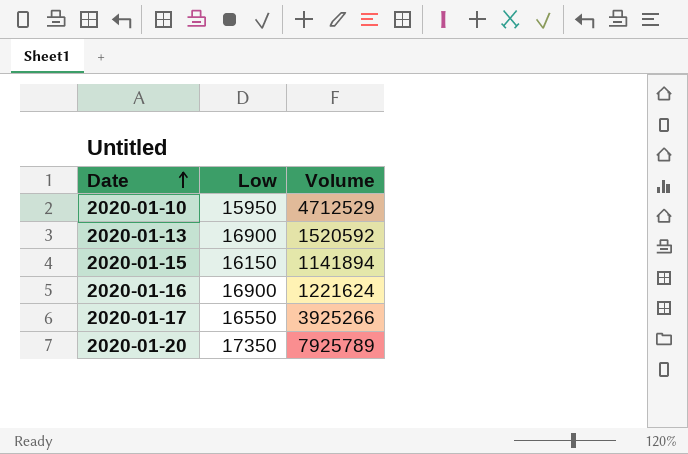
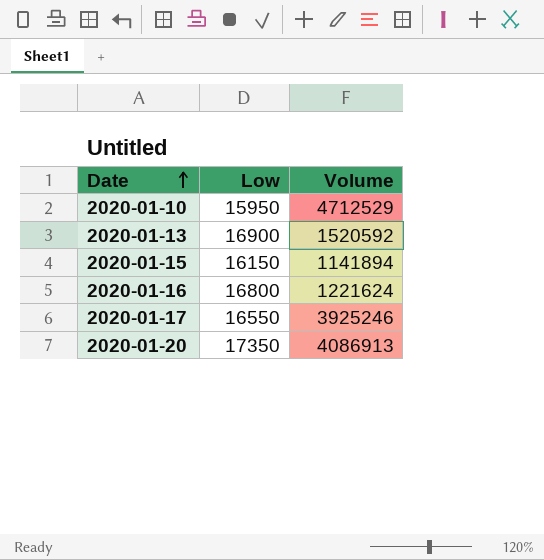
2020-01-16 | Low: 16900 -> 16800
2020-01-17 | Volume: 3925266 -> 3925246
2020-01-20 | Volume: 7925789 -> 4086913

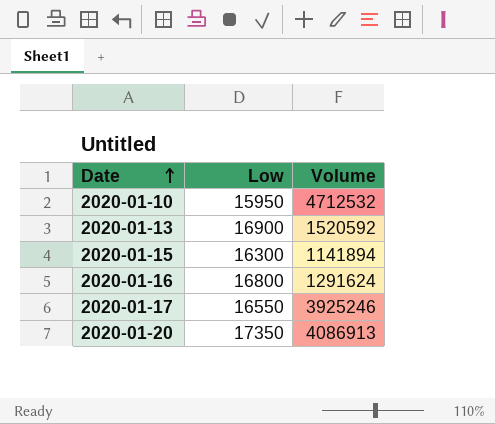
2020-01-10 | Volume: 4712529 -> 4712532
2020-01-15 | Low: 16150 -> 16300
2020-01-16 | Volume: 1221624 -> 1291624

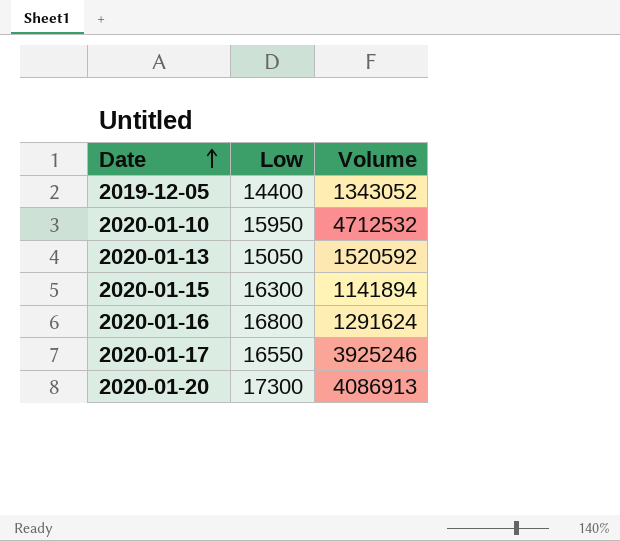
row 2019-12-05: none -> 14400 | 1343052
2020-01-13 | Low: 16900 -> 15050
2020-01-20 | Low: 17350 -> 17300

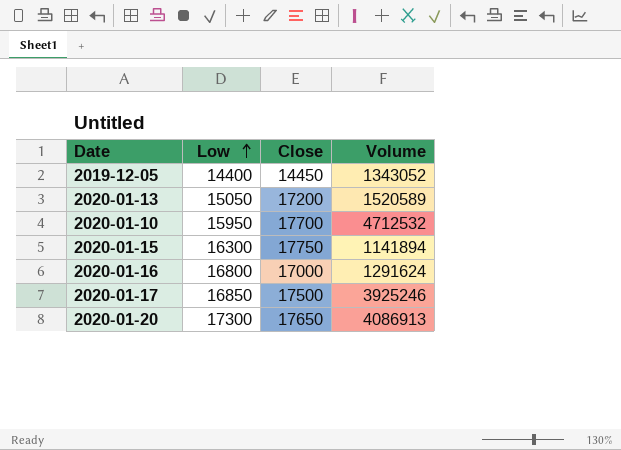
row order: Date ascending -> Low ascending
column Close | position: none -> 3
2020-01-13 | Volume: 1520592 -> 1520589
2020-01-17 | Low: 16550 -> 16850

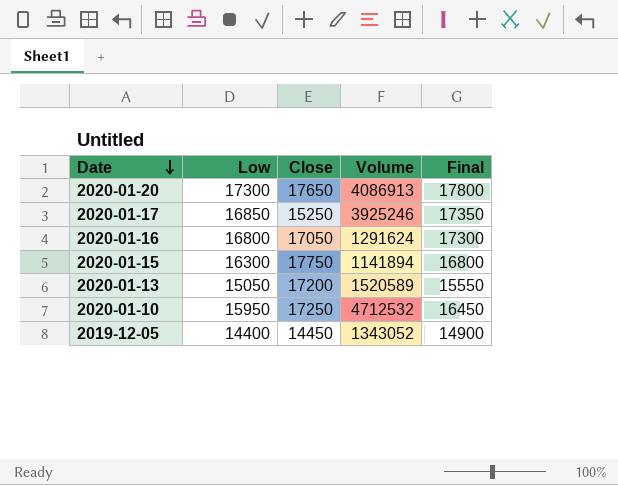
row order: Low ascending -> Date descending
column Final | formula: none -> [Low] + 500
2020-01-17 | Close: 17500 -> 15250
2020-01-16 | Close: 17000 -> 17050
2020-01-10 | Close: 17700 -> 17250

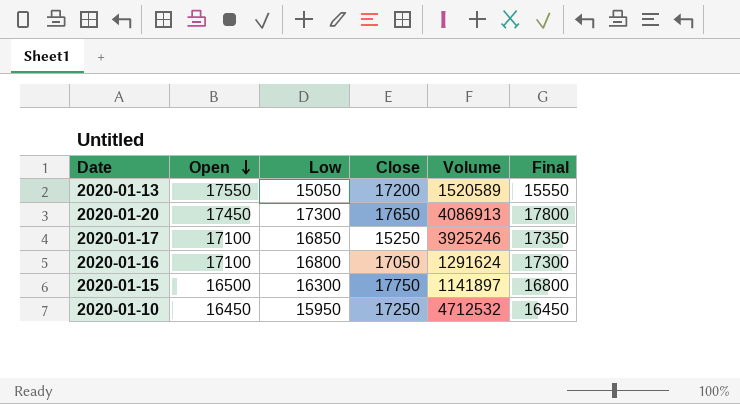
row order: Date descending -> Open descending
column Open | position: none -> 2
row 2019-12-05: 14400 | 14450 | 1343052 | 14900 -> none
2020-01-15 | Volume: 1141894 -> 1141897

